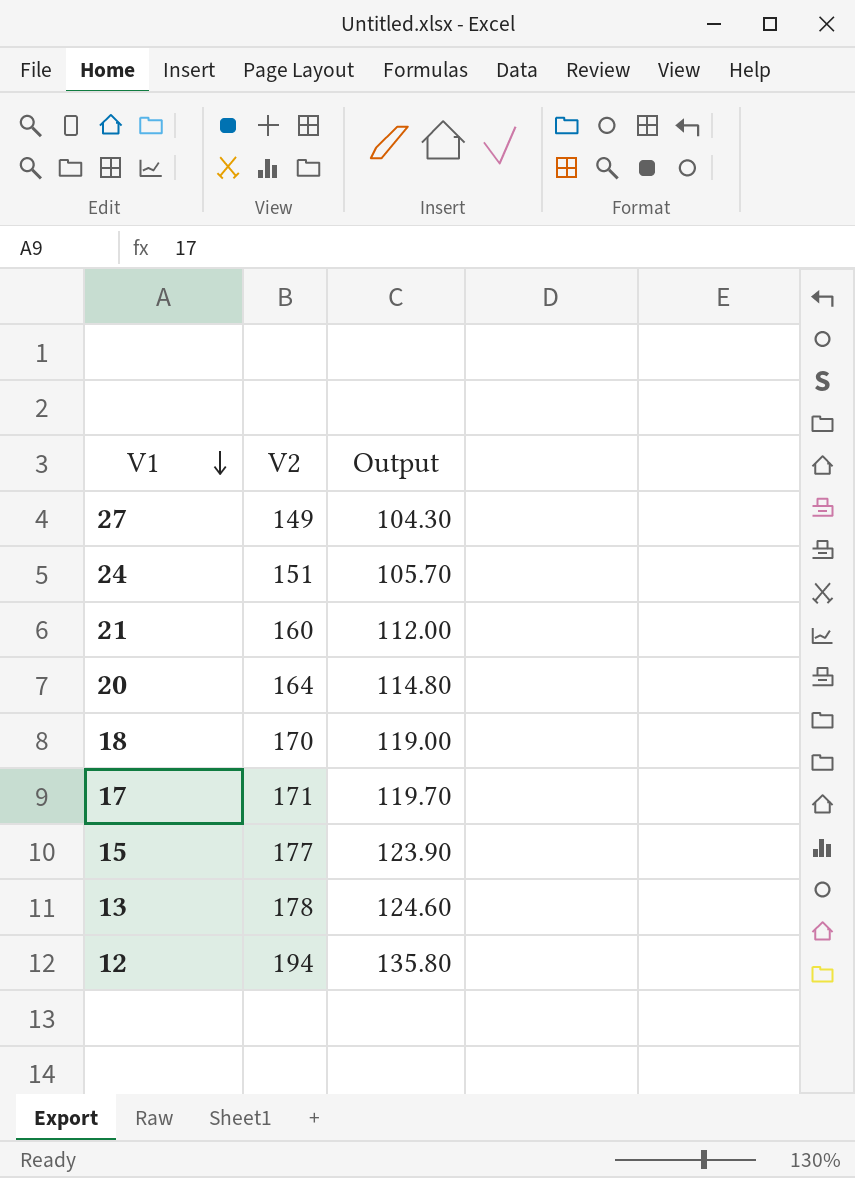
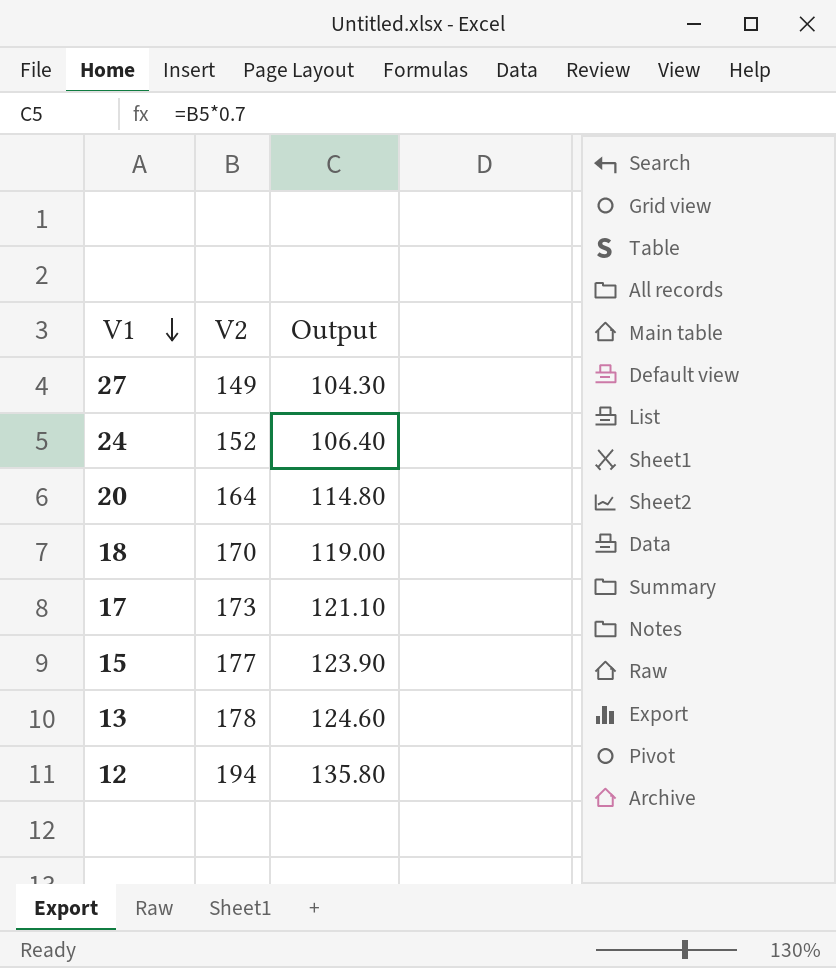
row 21: 160 | 112.00 -> none
24 | V2: 151 -> 152
24 | Output: 105.70 -> 106.40
17 | V2: 171 -> 173
17 | Output: 119.70 -> 121.10

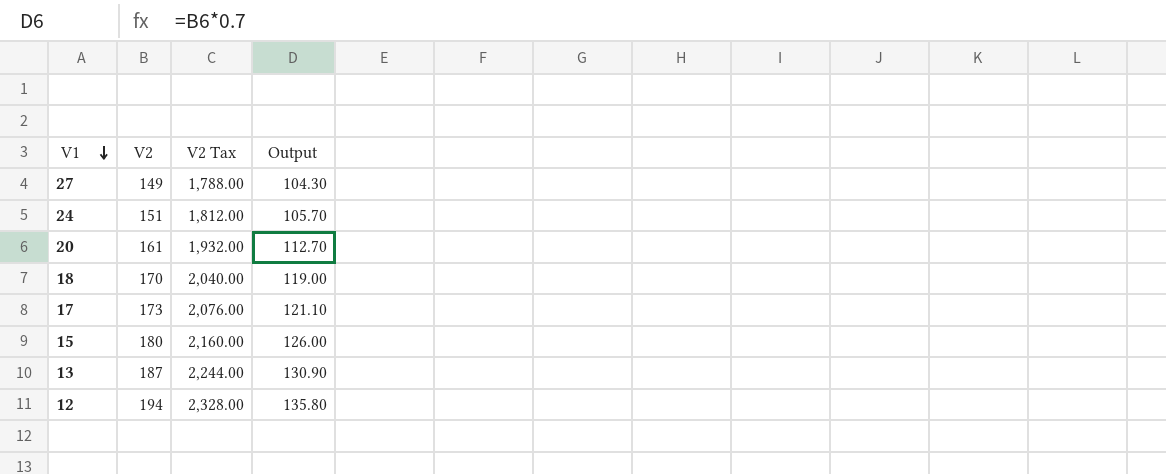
column V2 Tax | formula: none -> [V2] * 12
24 | V2: 152 -> 151
24 | Output: 106.40 -> 105.70
20 | V2: 164 -> 161
20 | Output: 114.80 -> 112.70
15 | V2: 177 -> 180
15 | Output: 123.90 -> 126.00
13 | V2: 178 -> 187
13 | Output: 124.60 -> 130.90

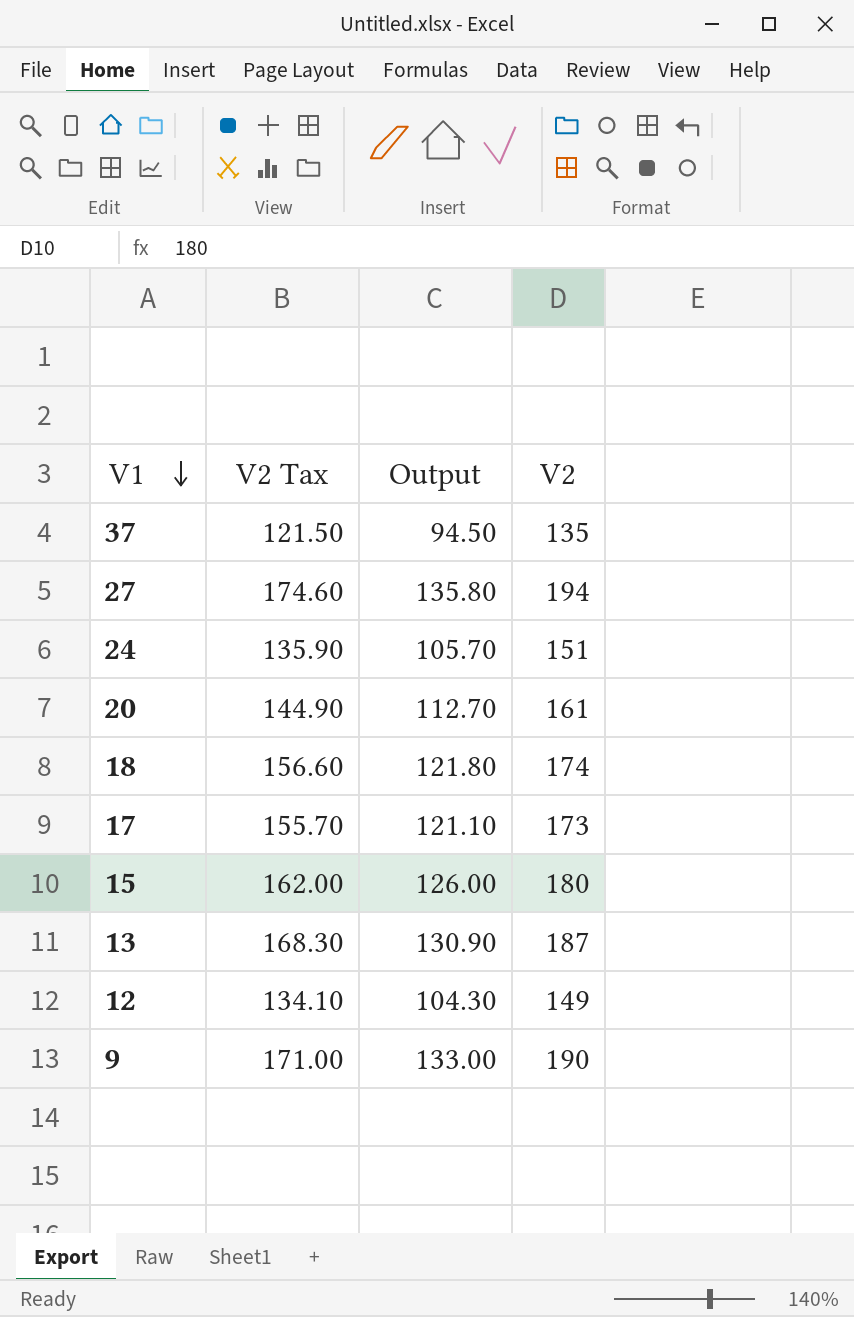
column V2 Tax | formula: [V2] * 12 -> [V2] * 0.9
column V2 | position: 2 -> 4
row 37: none -> 121.50 | 94.50 | 135
27 | Output: 104.30 -> 135.80
27 | V2: 149 -> 194
18 | Output: 119.00 -> 121.80
18 | V2: 170 -> 174
12 | Output: 135.80 -> 104.30
12 | V2: 194 -> 149
row 9: none -> 171.00 | 133.00 | 190

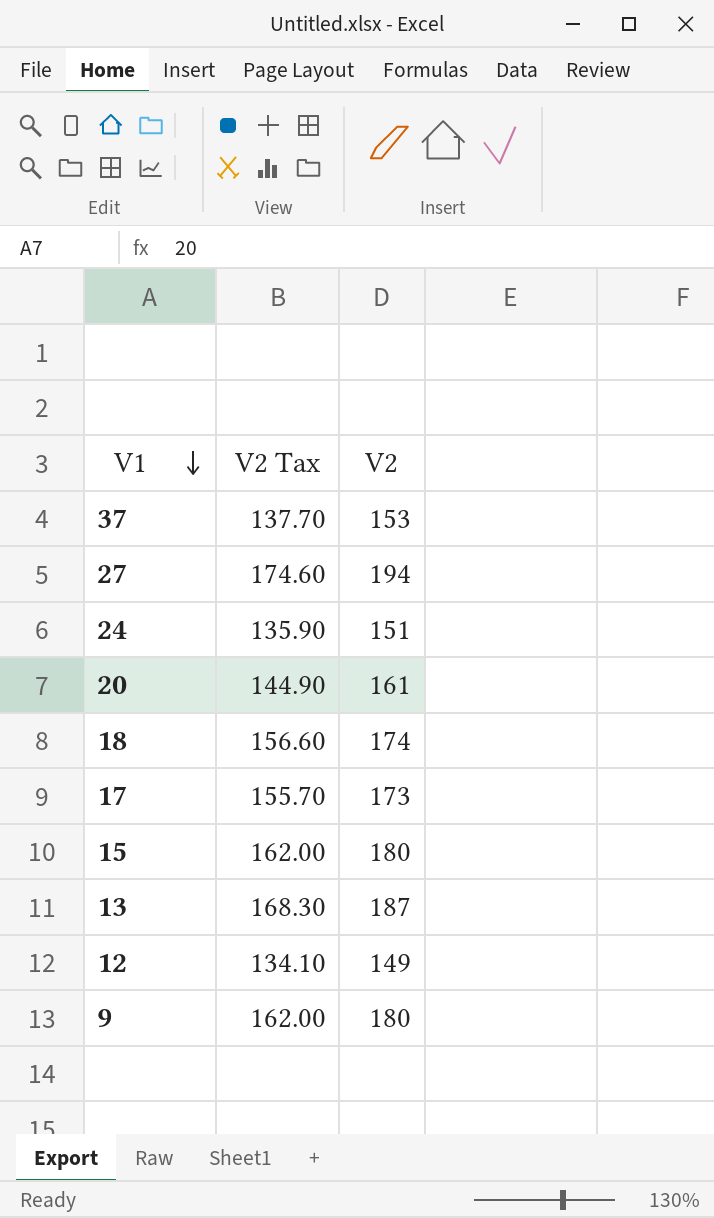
column Output | formula: [V2] * 0.7 -> none
37 | V2 Tax: 121.50 -> 137.70
37 | V2: 135 -> 153
9 | V2 Tax: 171.00 -> 162.00
9 | V2: 190 -> 180

